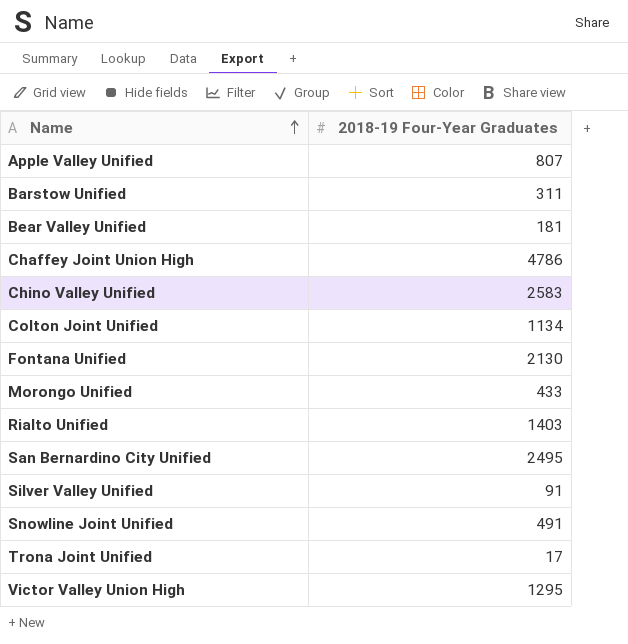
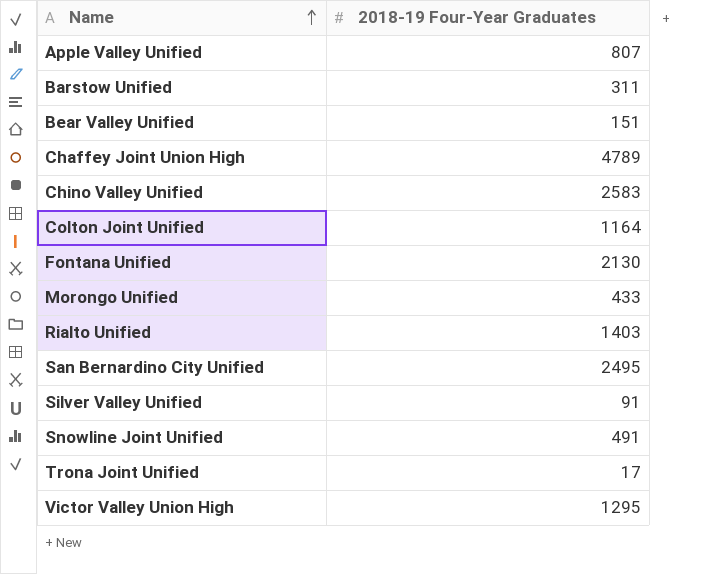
Bear Valley Unified | 2018-19 Four-Year Graduates: 181 -> 151
Chaffey Joint Union High | 2018-19 Four-Year Graduates: 4786 -> 4789
Colton Joint Unified | 2018-19 Four-Year Graduates: 1134 -> 1164

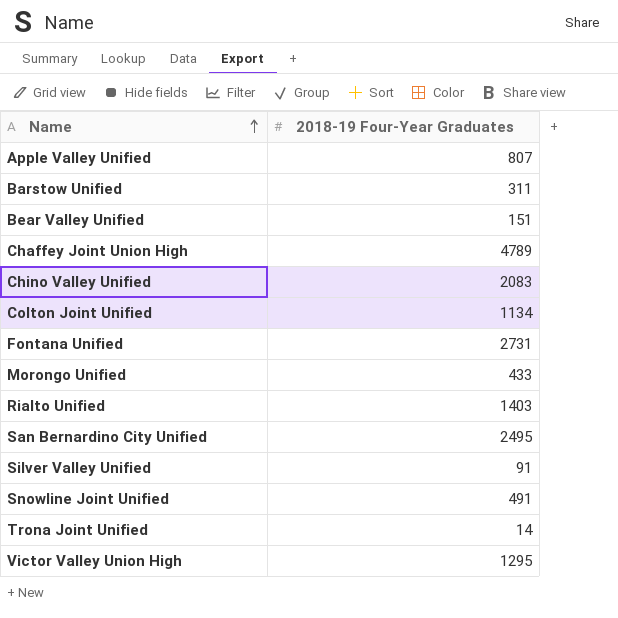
Chino Valley Unified | 2018-19 Four-Year Graduates: 2583 -> 2083
Colton Joint Unified | 2018-19 Four-Year Graduates: 1164 -> 1134
Fontana Unified | 2018-19 Four-Year Graduates: 2130 -> 2731
Trona Joint Unified | 2018-19 Four-Year Graduates: 17 -> 14

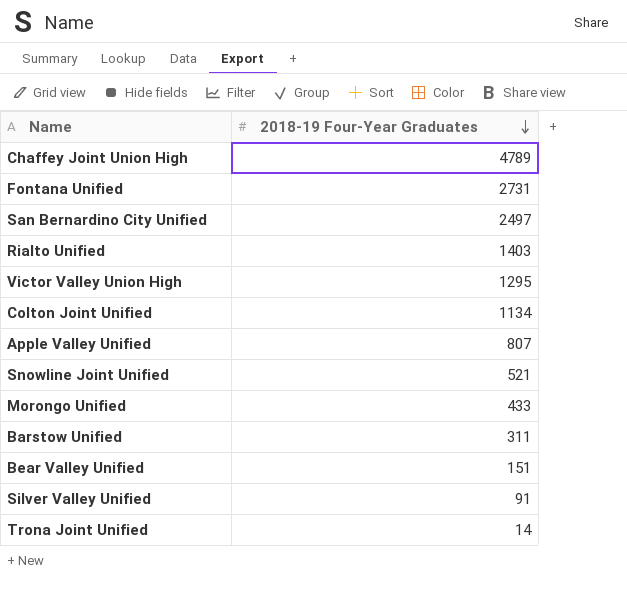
row order: Name ascending -> 2018-19 Four-Year Graduates descending
row Chino Valley Unified: 2083 -> none
San Bernardino City Unified | 2018-19 Four-Year Graduates: 2495 -> 2497
Snowline Joint Unified | 2018-19 Four-Year Graduates: 491 -> 521

